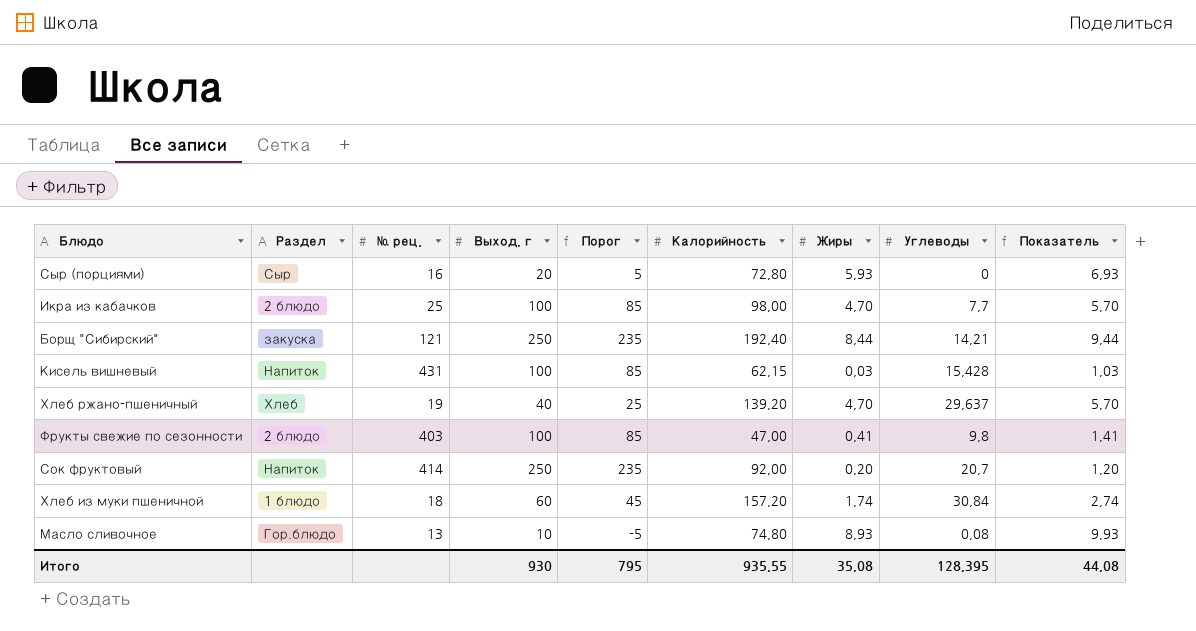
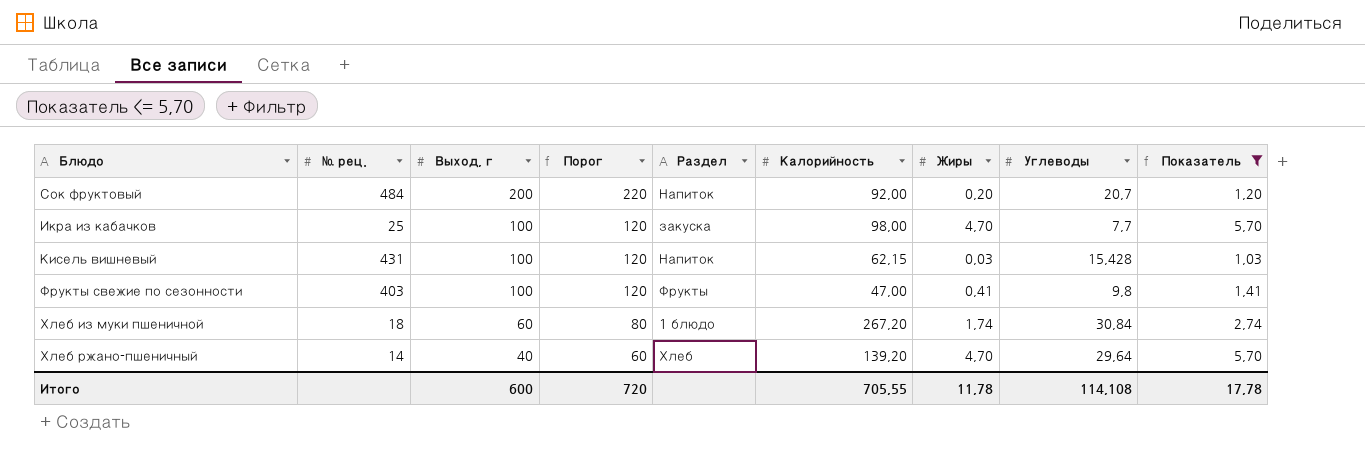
filter: none -> Показатель <= 5,70
row order: none -> Выход, г descending
column Порог | formula: [Выход, г] - 15 -> [Выход, г] + 20
column Раздел | position: 2 -> 5
Сок фруктовый | № рец.: 414 -> 484
Сок фруктовый | Выход, г: 250 -> 200
Икра из кабачков | Раздел: 2 блюдо -> закуска
Фрукты свежие по сезонности | Раздел: 2 блюдо -> Фрукты
Хлеб из муки пшеничной | Калорийность: 157,20 -> 267,20
Хлеб ржано-пшеничный | № рец.: 19 -> 14
Хлеб ржано-пшеничный | Углеводы: 29,637 -> 29,64
Итого | Выход, г: 930 -> 600
Итого | Порог: 795 -> 720
Итого | Калорийность: 935,55 -> 705,55
Итого | Жиры: 35,08 -> 11,78
Итого | Углеводы: 128,395 -> 114,108
Итого | Показатель: 44,08 -> 17,78

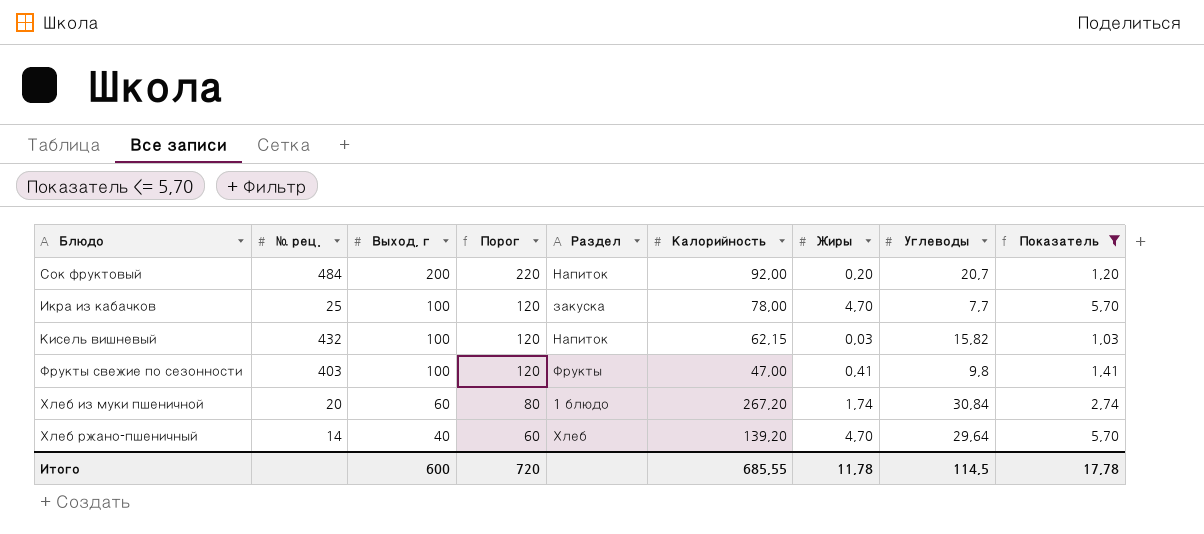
Икра из кабачков | Калорийность: 98,00 -> 78,00
Кисель вишневый | № рец.: 431 -> 432
Кисель вишневый | Углеводы: 15,428 -> 15,82
Хлеб из муки пшеничной | № рец.: 18 -> 20
Итого | Калорийность: 705,55 -> 685,55
Итого | Углеводы: 114,108 -> 114,5

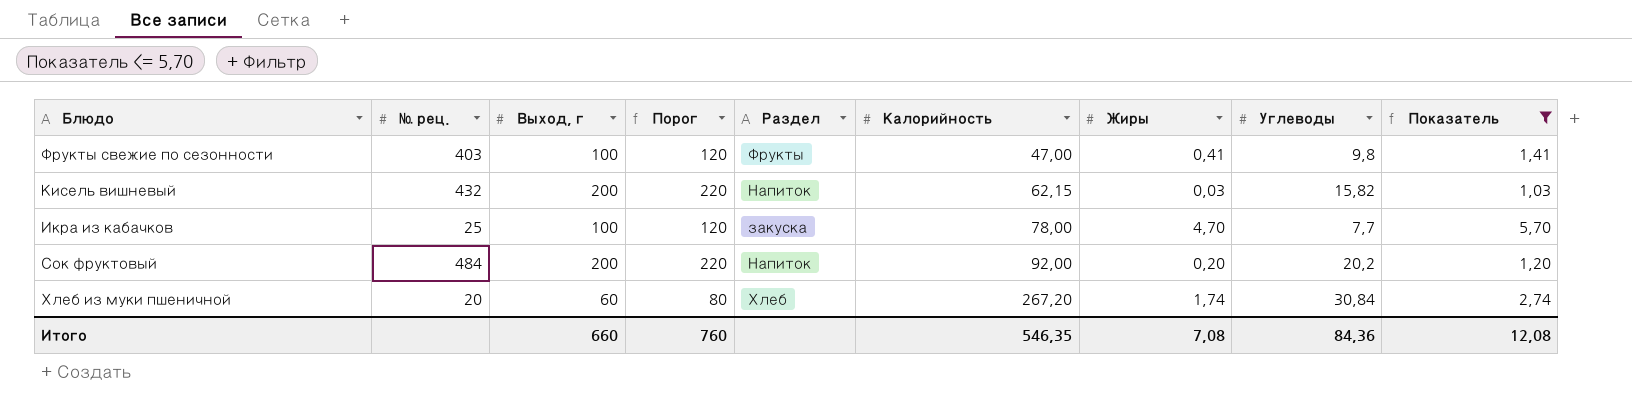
row order: Выход, г descending -> Калорийность ascending
row Хлеб ржано-пшеничный: 14 | 40 | 60 | Хлеб | 139,20 | 4,70 | 29,64 | 5,70 -> none
Кисель вишневый | Выход, г: 100 -> 200
Кисель вишневый | Порог: 120 -> 220
Сок фруктовый | Углеводы: 20,7 -> 20,2
Хлеб из муки пшеничной | Раздел: 1 блюдо -> Хлеб
Итого | Выход, г: 600 -> 660
Итого | Порог: 720 -> 760
Итого | Калорийность: 685,55 -> 546,35
Итого | Жиры: 11,78 -> 7,08
Итого | Углеводы: 114,5 -> 84,36
Итого | Показатель: 17,78 -> 12,08

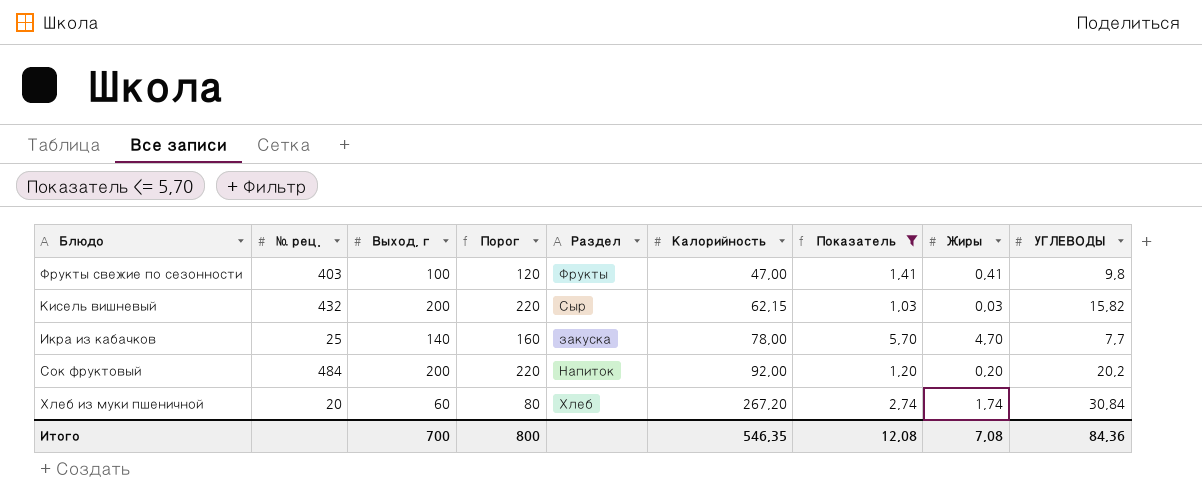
column Показатель | position: 9 -> 7
column name: Углеводы -> УГЛЕВОДЫ
Кисель вишневый | Раздел: Напиток -> Сыр
Икра из кабачков | Выход, г: 100 -> 140
Икра из кабачков | Порог: 120 -> 160
Итого | Выход, г: 660 -> 700
Итого | Порог: 760 -> 800

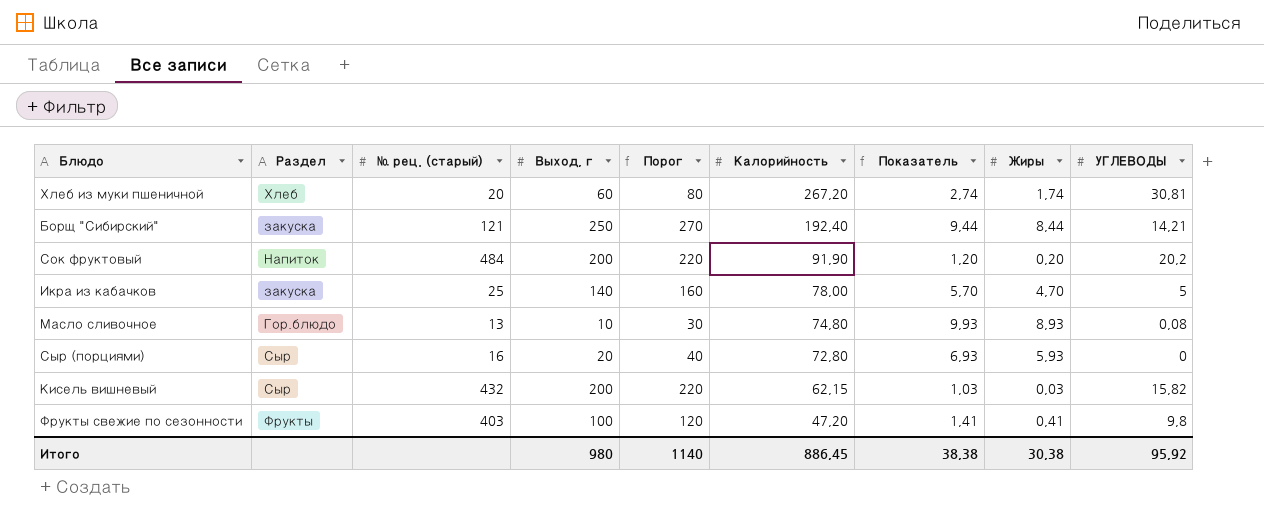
filter: Показатель <= 5,70 -> none
row order: Калорийность ascending -> Калорийность descending
column Раздел | position: 5 -> 2
column name: № рец. -> № рец. (старый)
Хлеб из муки пшеничной | УГЛЕВОДЫ: 30,84 -> 30,81
Сок фруктовый | Калорийность: 92,00 -> 91,90
Икра из кабачков | УГЛЕВОДЫ: 7,7 -> 5
Фрукты свежие по сезонности | Калорийность: 47,00 -> 47,20
Итого | Выход, г: 700 -> 980
Итого | Порог: 800 -> 1140
Итого | Калорийность: 546,35 -> 886,45
Итого | Показатель: 12,08 -> 38,38
Итого | Жиры: 7,08 -> 30,38
Итого | УГЛЕВОДЫ: 84,36 -> 95,92

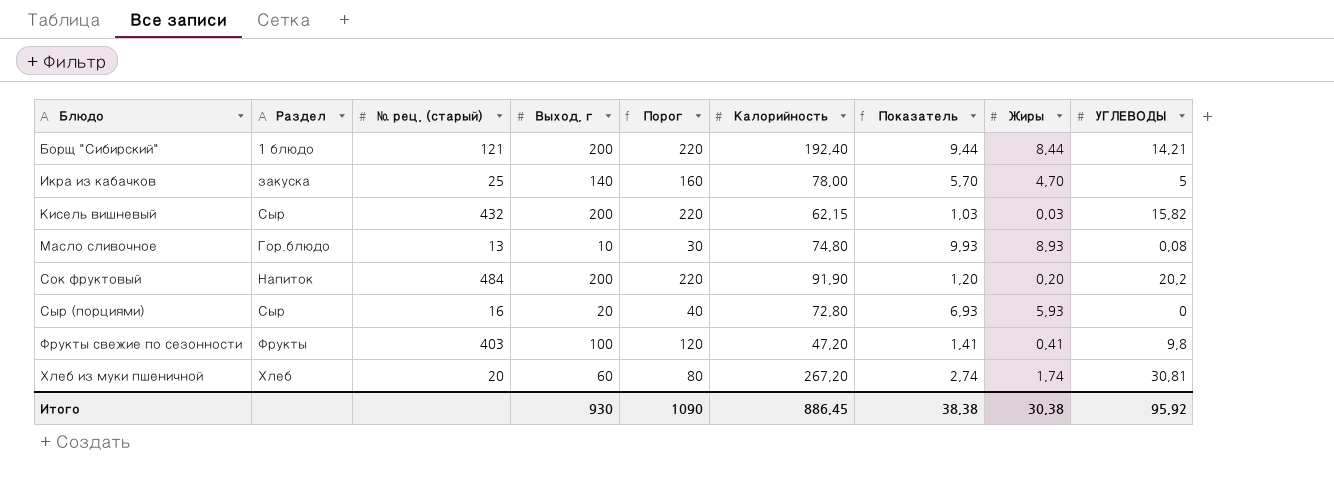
row order: Калорийность descending -> Блюдо ascending
Борщ "Сибирский" | Раздел: закуска -> 1 блюдо
Борщ "Сибирский" | Выход, г: 250 -> 200
Борщ "Сибирский" | Порог: 270 -> 220
Итого | Выход, г: 980 -> 930
Итого | Порог: 1140 -> 1090

